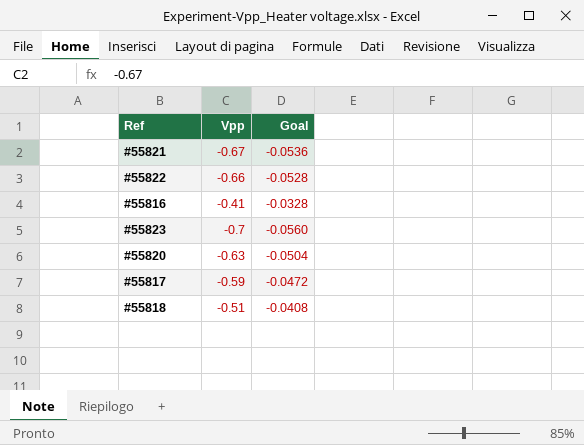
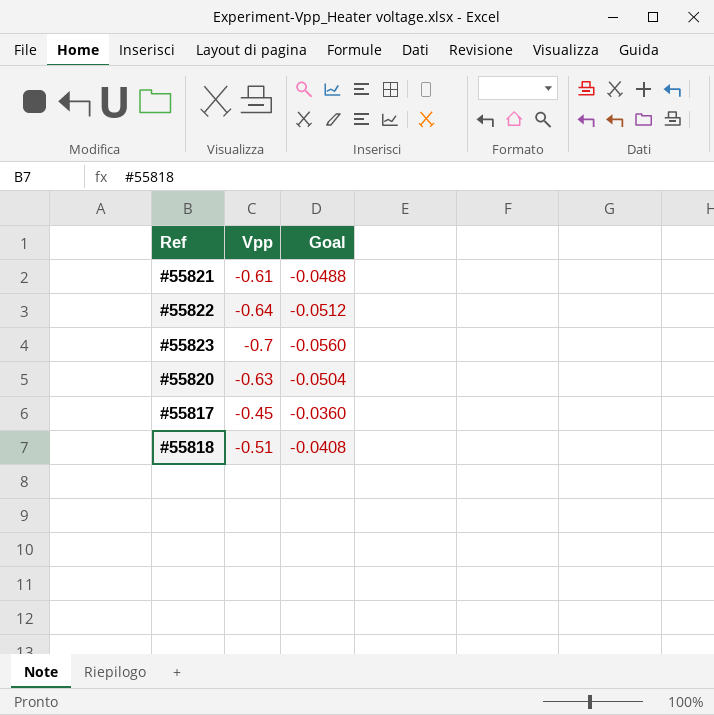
row #55816: -0.41 | -0.0328 -> none
#55821 | Vpp: -0.67 -> -0.61
#55821 | Goal: -0.0536 -> -0.0488
#55822 | Vpp: -0.66 -> -0.64
#55822 | Goal: -0.0528 -> -0.0512
#55817 | Vpp: -0.59 -> -0.45
#55817 | Goal: -0.0472 -> -0.0360

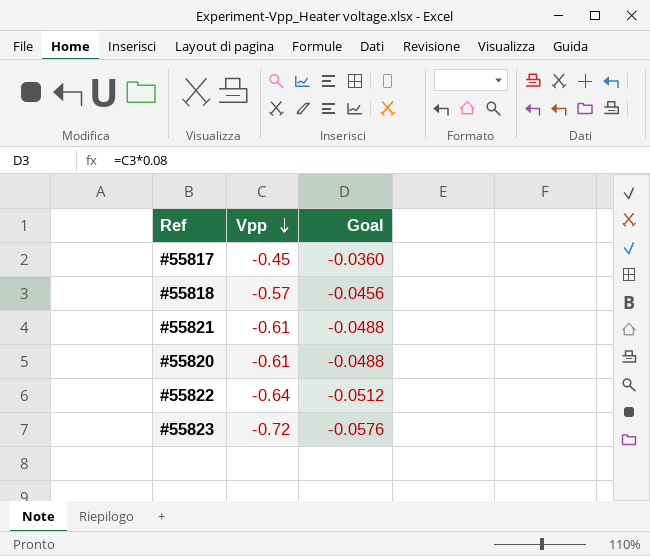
row order: none -> Vpp descending
#55818 | Vpp: -0.51 -> -0.57
#55818 | Goal: -0.0408 -> -0.0456
#55820 | Vpp: -0.63 -> -0.61
#55820 | Goal: -0.0504 -> -0.0488
#55823 | Vpp: -0.7 -> -0.72
#55823 | Goal: -0.0560 -> -0.0576

